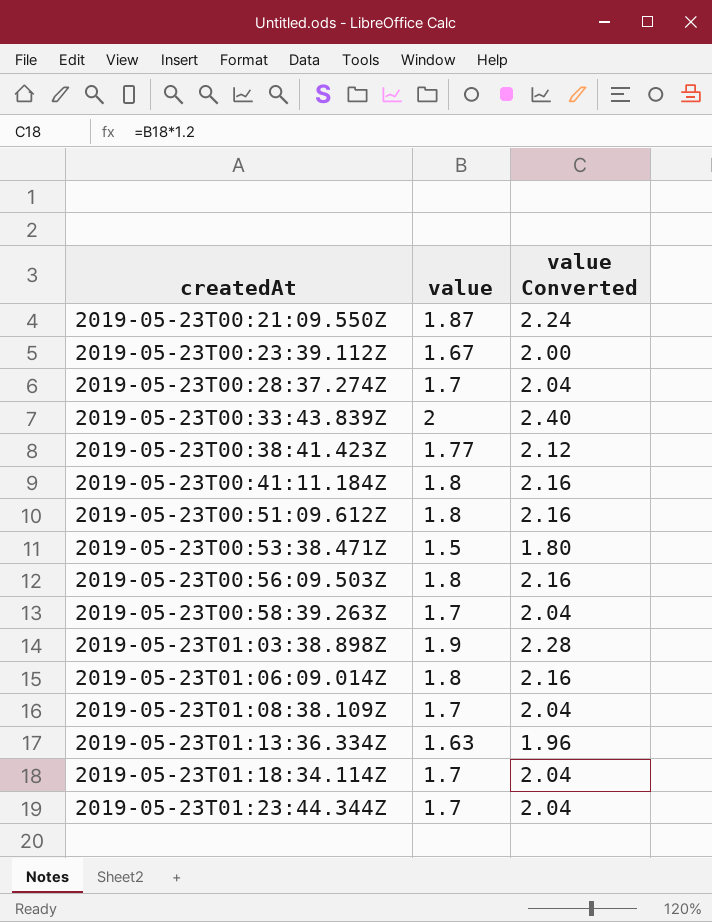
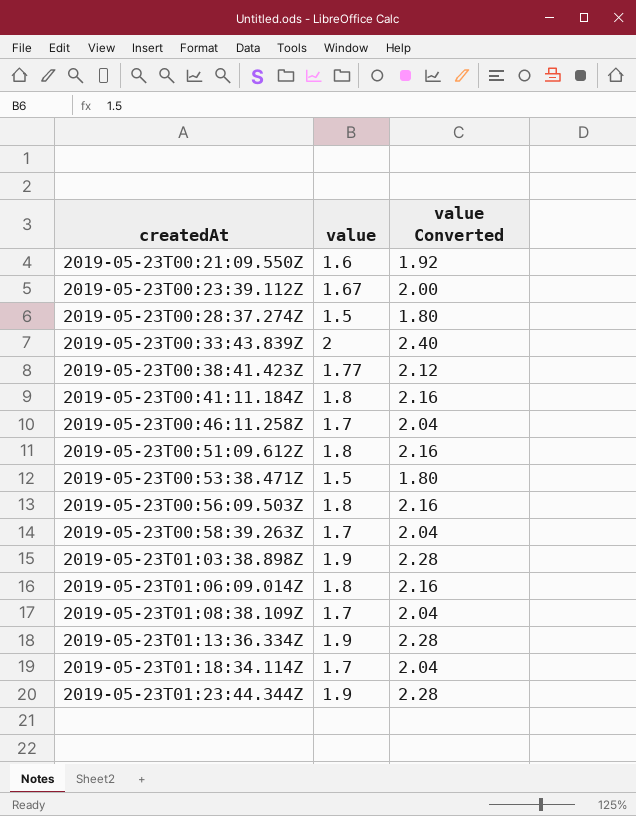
2019-05-23T00:21:09.550Z | value: 1.87 -> 1.6
2019-05-23T00:21:09.550Z | value Converted: 2.24 -> 1.92
2019-05-23T00:28:37.274Z | value: 1.7 -> 1.5
2019-05-23T00:28:37.274Z | value Converted: 2.04 -> 1.80
row 2019-05-23T00:46:11.258Z: none -> 1.7 | 2.04
2019-05-23T01:13:36.334Z | value: 1.63 -> 1.9
2019-05-23T01:13:36.334Z | value Converted: 1.96 -> 2.28
2019-05-23T01:23:44.344Z | value: 1.7 -> 1.9
2019-05-23T01:23:44.344Z | value Converted: 2.04 -> 2.28

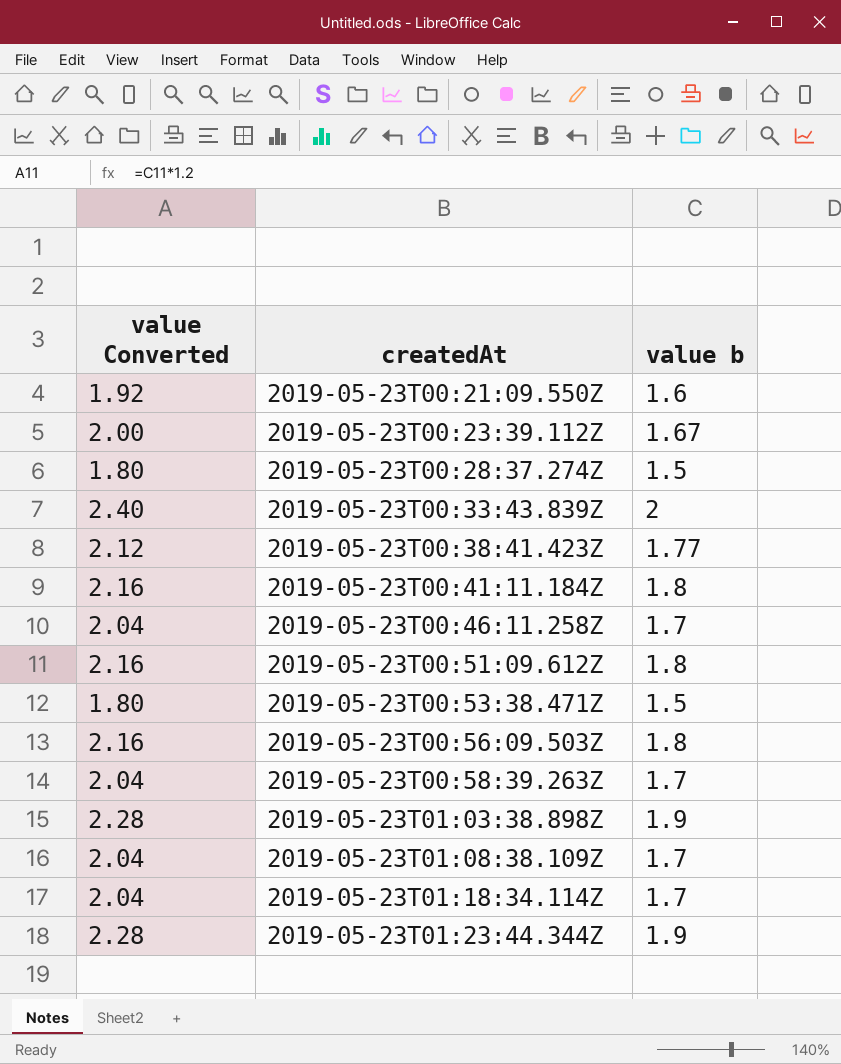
column value Converted | position: 3 -> 1
column name: value -> value b
row 2019-05-23T01:06:09.014Z: 1.8 | 2.16 -> none
row 2019-05-23T01:13:36.334Z: 1.9 | 2.28 -> none

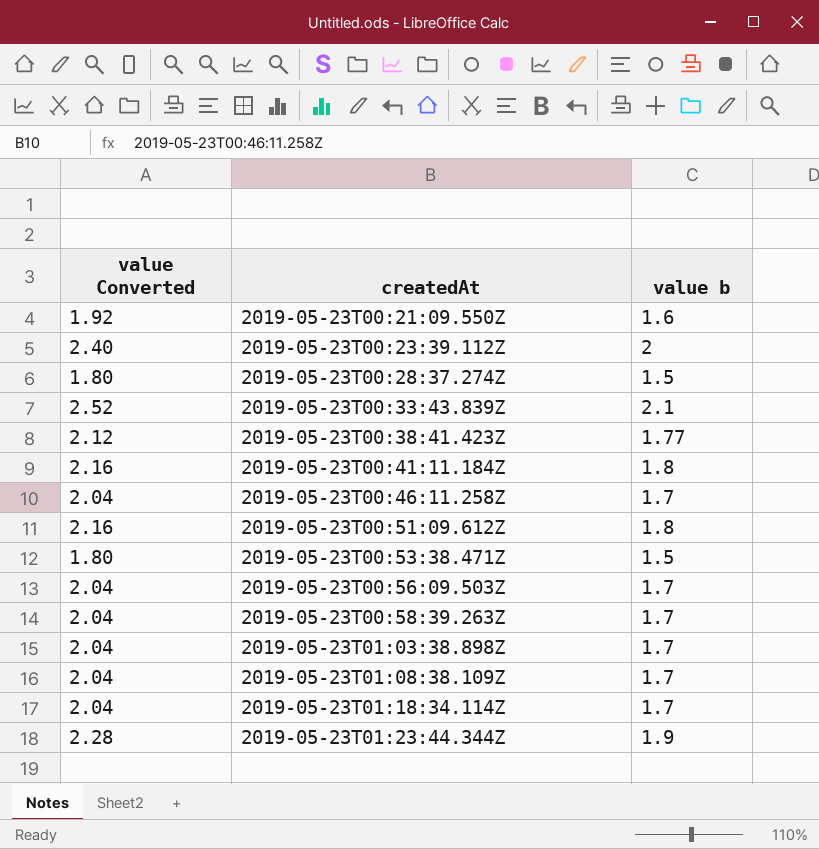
2019-05-23T00:23:39.112Z | value Converted: 2.00 -> 2.40
2019-05-23T00:23:39.112Z | value b: 1.67 -> 2
2019-05-23T00:33:43.839Z | value Converted: 2.40 -> 2.52
2019-05-23T00:33:43.839Z | value b: 2 -> 2.1
2019-05-23T00:56:09.503Z | value Converted: 2.16 -> 2.04
2019-05-23T00:56:09.503Z | value b: 1.8 -> 1.7
2019-05-23T01:03:38.898Z | value Converted: 2.28 -> 2.04
2019-05-23T01:03:38.898Z | value b: 1.9 -> 1.7

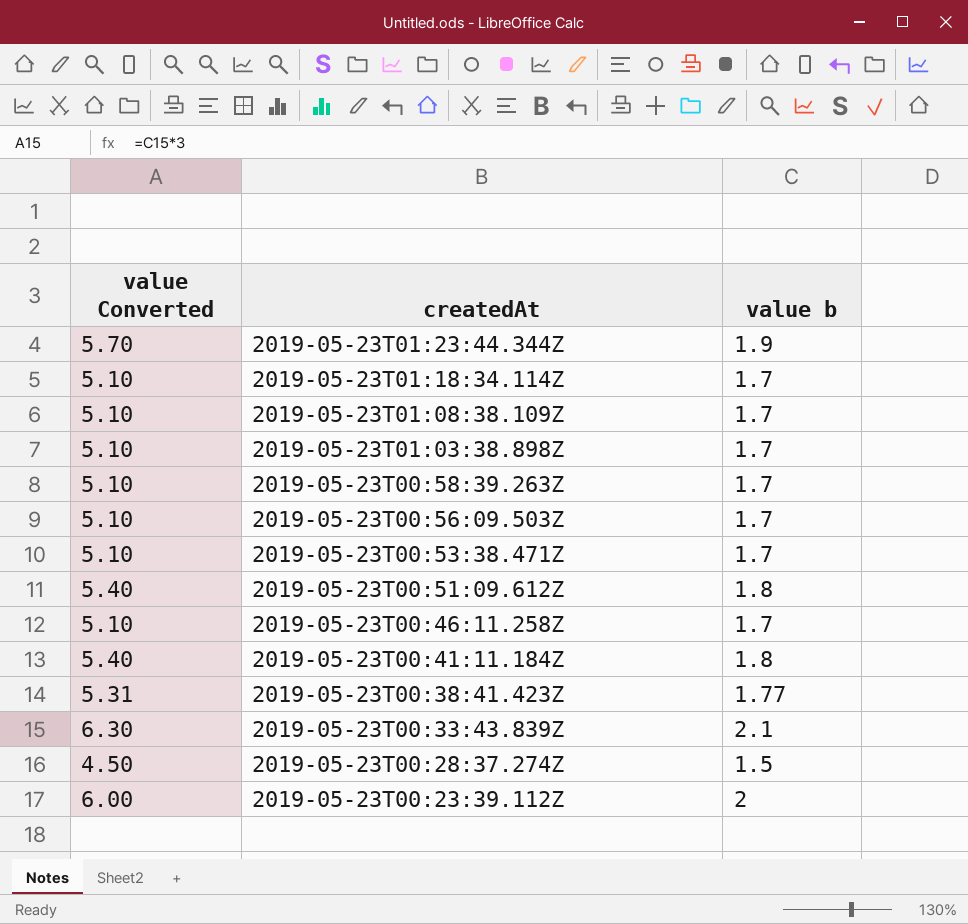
row order: createdAt ascending -> createdAt descending
column value Converted | formula: [value b] * 1.2 -> [value b] * 3
row 2019-05-23T00:21:09.550Z: 1.92 | 1.6 -> none
2019-05-23T00:53:38.471Z | value b: 1.5 -> 1.7

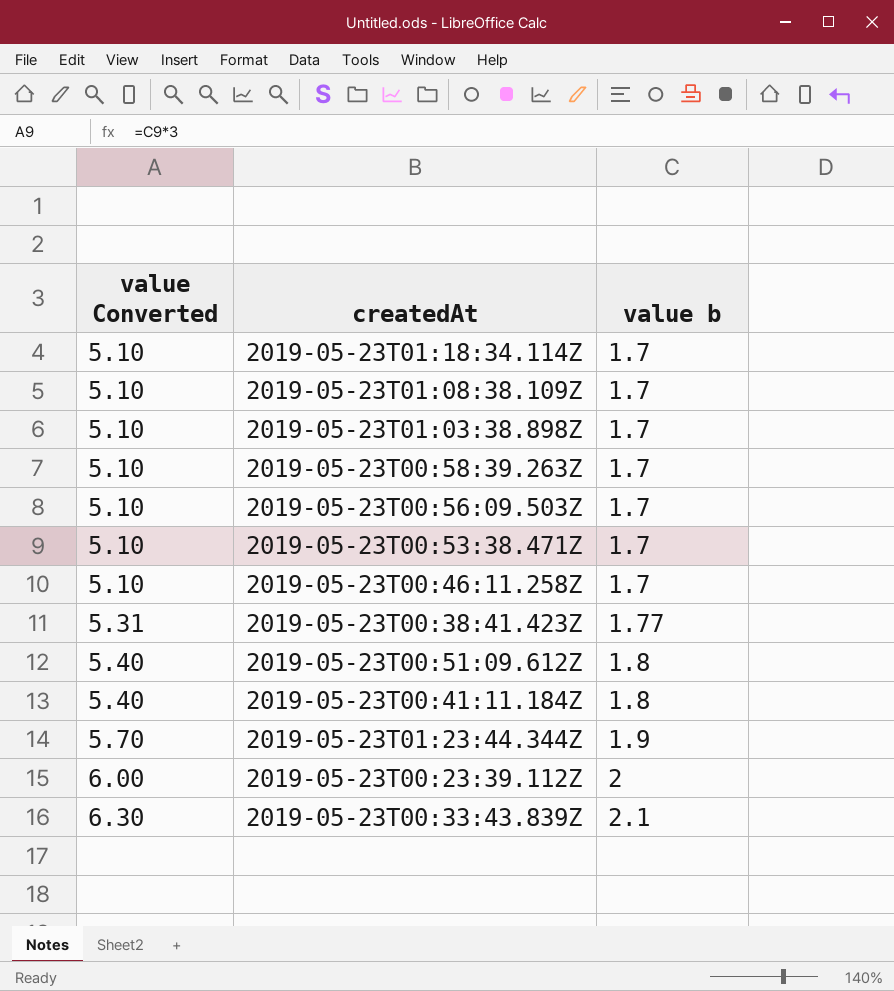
row order: createdAt descending -> value Converted ascending
row 2019-05-23T00:28:37.274Z: 4.50 | 1.5 -> none

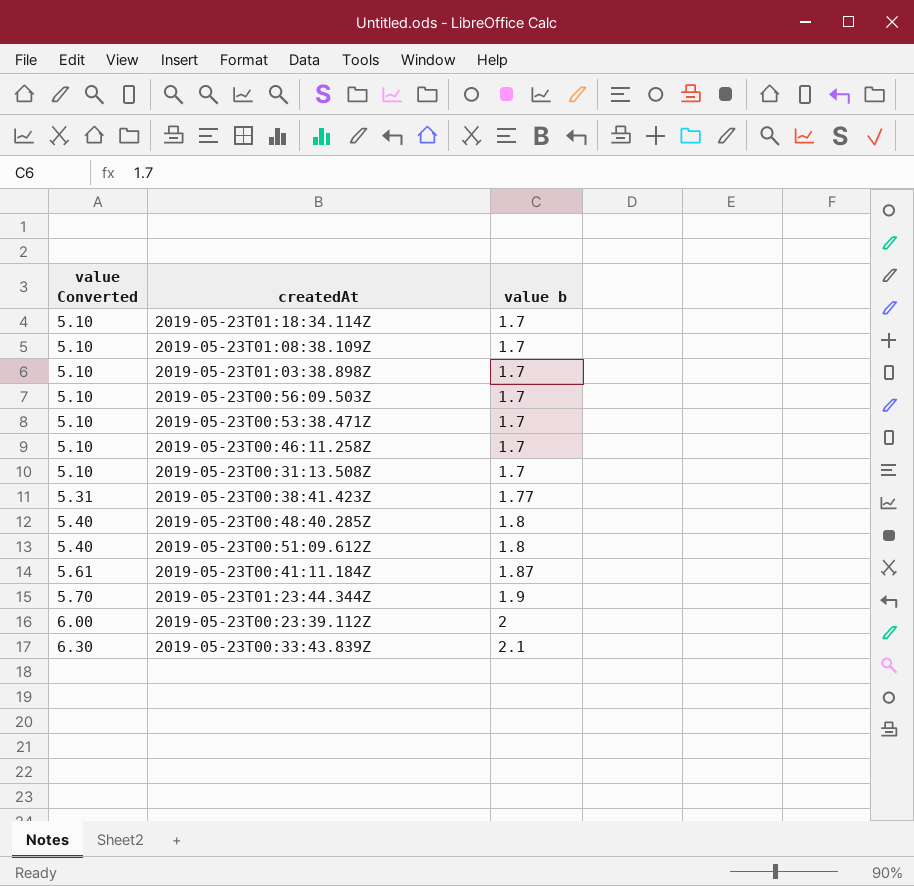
row 2019-05-23T00:58:39.263Z: 5.10 | 1.7 -> none
row 2019-05-23T00:31:13.508Z: none -> 5.10 | 1.7
row 2019-05-23T00:48:40.285Z: none -> 5.40 | 1.8
2019-05-23T00:41:11.184Z | value Converted: 5.40 -> 5.61
2019-05-23T00:41:11.184Z | value b: 1.8 -> 1.87

